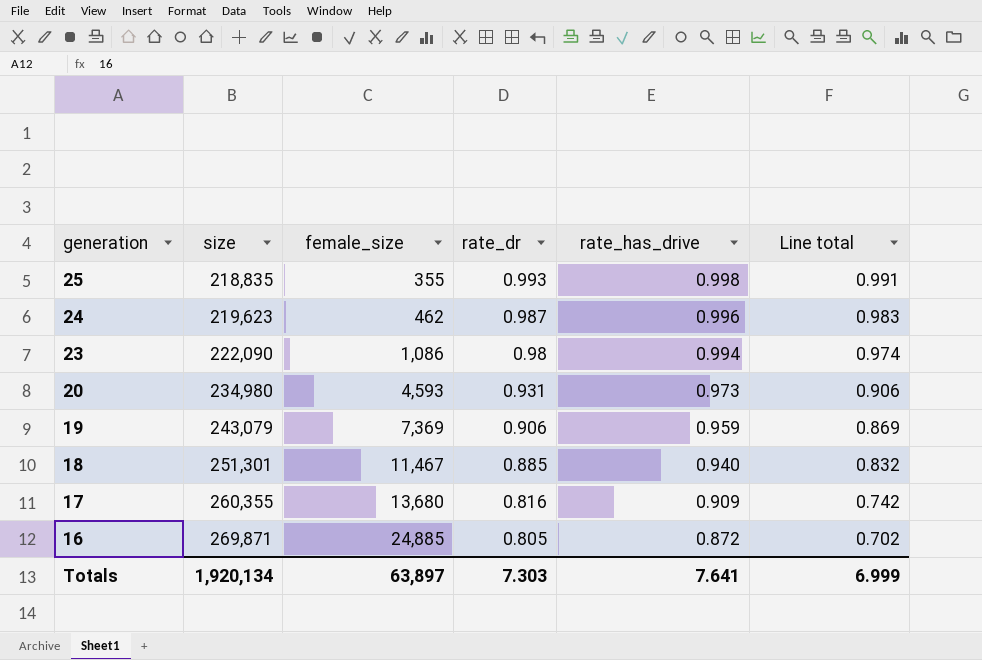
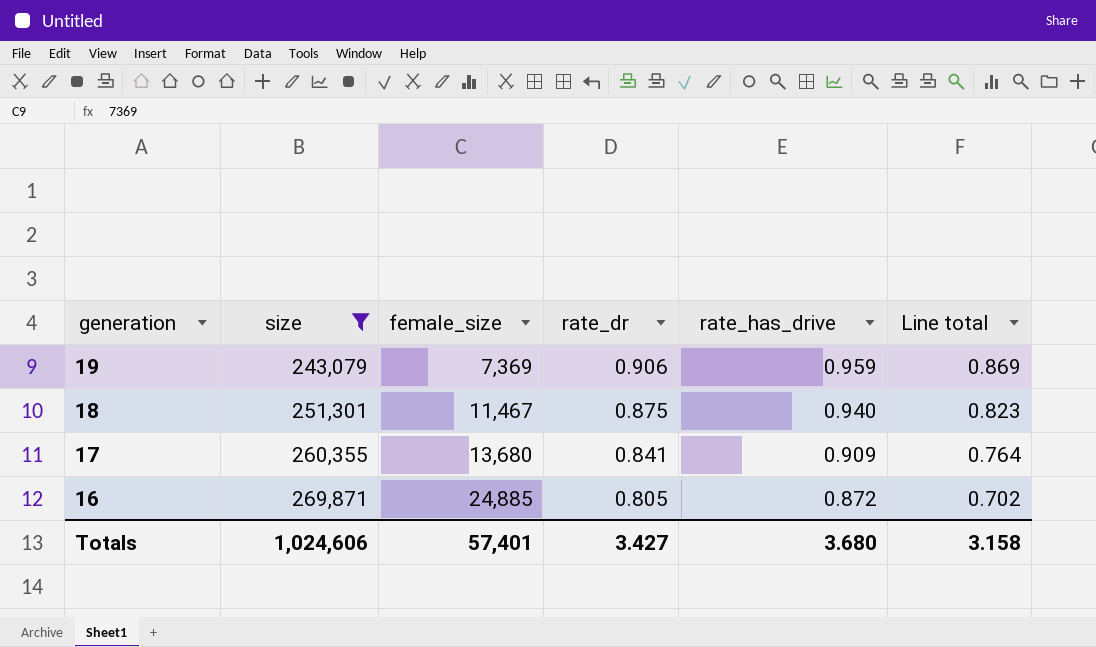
filter: none -> size >= 243,079
18 | rate_dr: 0.885 -> 0.875
18 | Line total: 0.832 -> 0.823
17 | rate_dr: 0.816 -> 0.841
17 | Line total: 0.742 -> 0.764
Totals | size: 1,920,134 -> 1,024,606
Totals | female_size: 63,897 -> 57,401
Totals | rate_dr: 7.303 -> 3.427
Totals | rate_has_drive: 7.641 -> 3.680
Totals | Line total: 6.999 -> 3.158

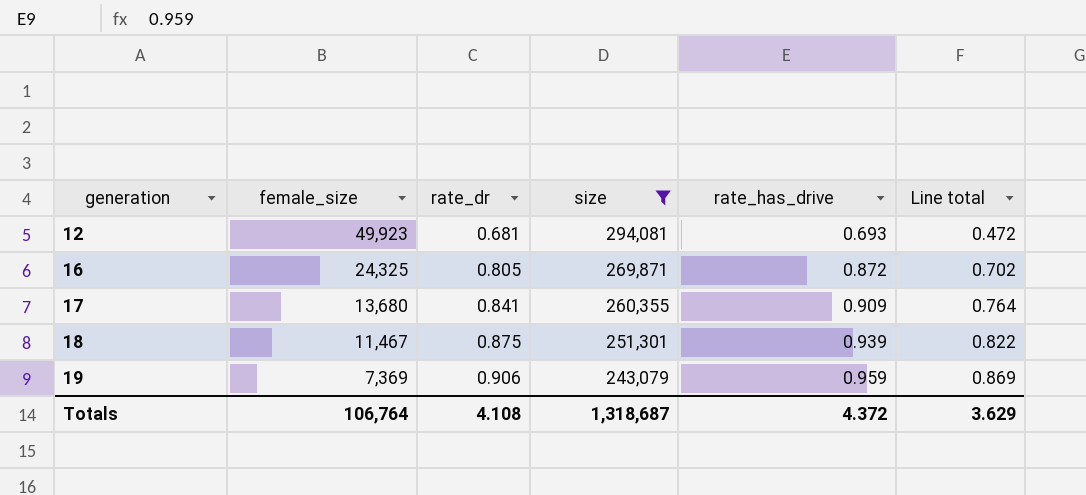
row order: generation descending -> generation ascending
column size | position: 2 -> 4
row 12: none -> 49,923 | 0.681 | 294,081 | 0.693 | 0.472
16 | female_size: 24,885 -> 24,325
18 | rate_has_drive: 0.940 -> 0.939
18 | Line total: 0.823 -> 0.822
Totals | female_size: 57,401 -> 106,764
Totals | rate_dr: 3.427 -> 4.108
Totals | size: 1,024,606 -> 1,318,687
Totals | rate_has_drive: 3.680 -> 4.372
Totals | Line total: 3.158 -> 3.629

